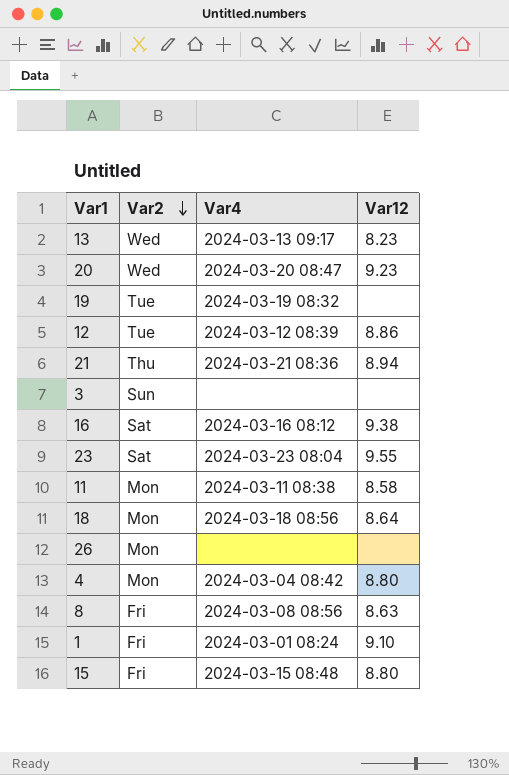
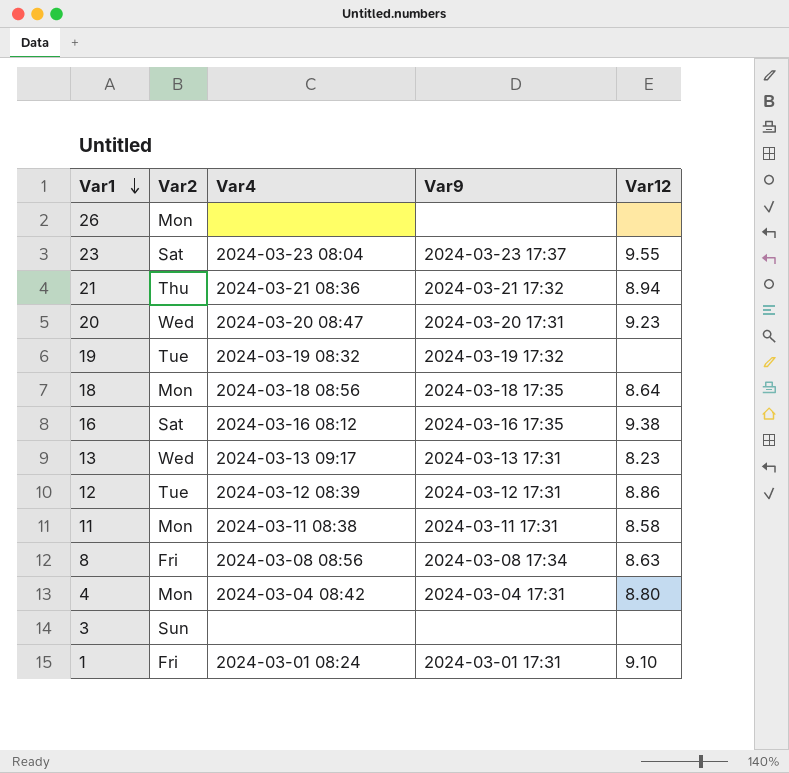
row order: Var2 descending -> Var1 descending
column Var9 | position: none -> 4
row 15: Fri | 2024-03-15 08:48 | 8.80 -> none

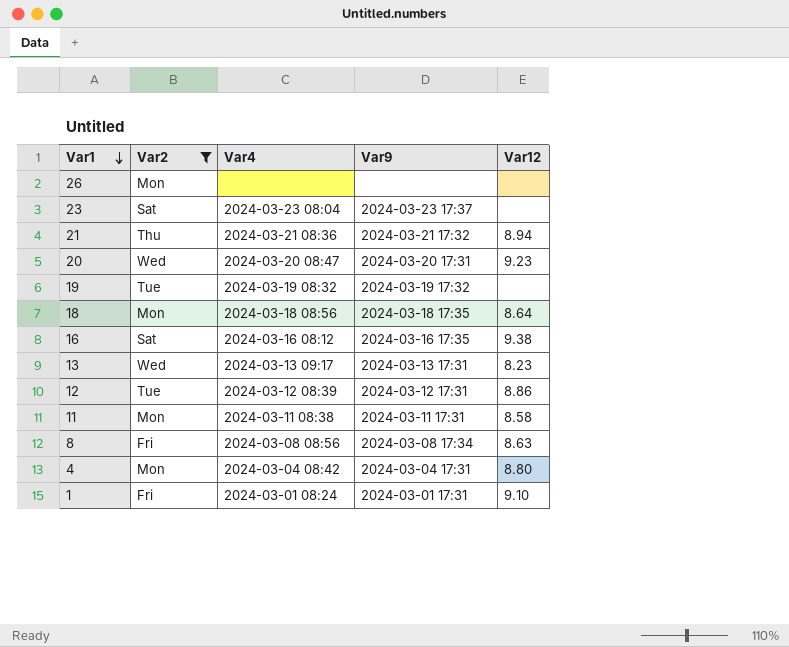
filter: none -> Var2 != Sun
23 | Var12: 9.55 -> none

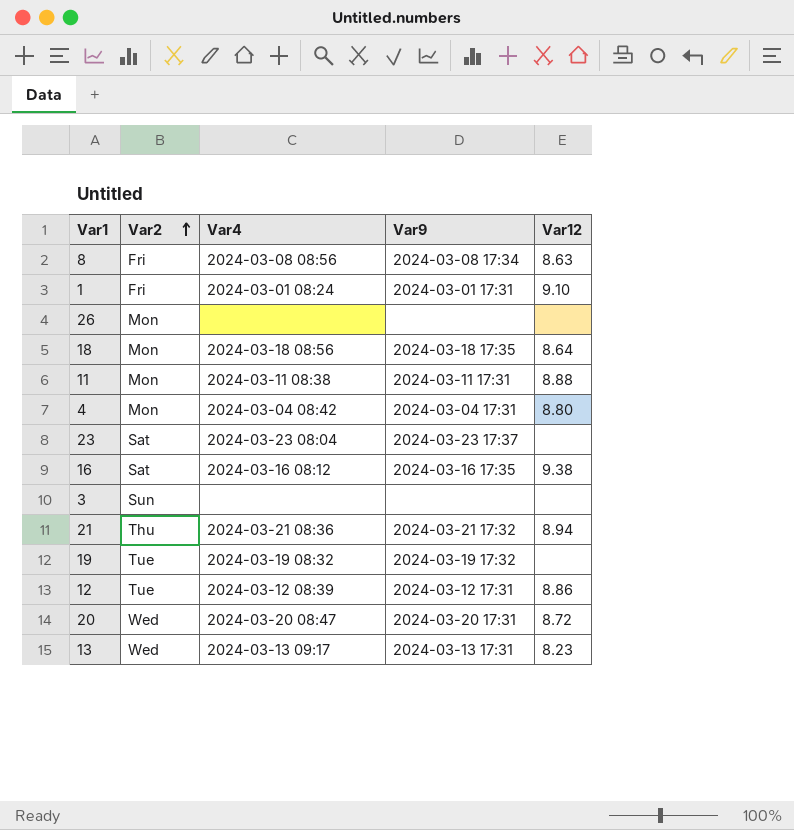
filter: Var2 != Sun -> none
row order: Var1 descending -> Var2 ascending
11 | Var12: 8.58 -> 8.88
20 | Var12: 9.23 -> 8.72

